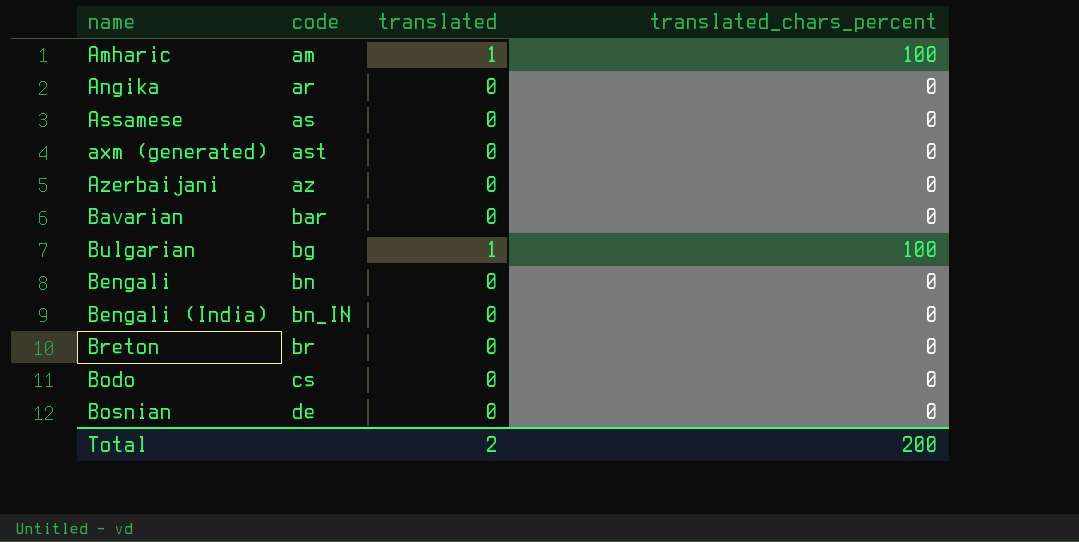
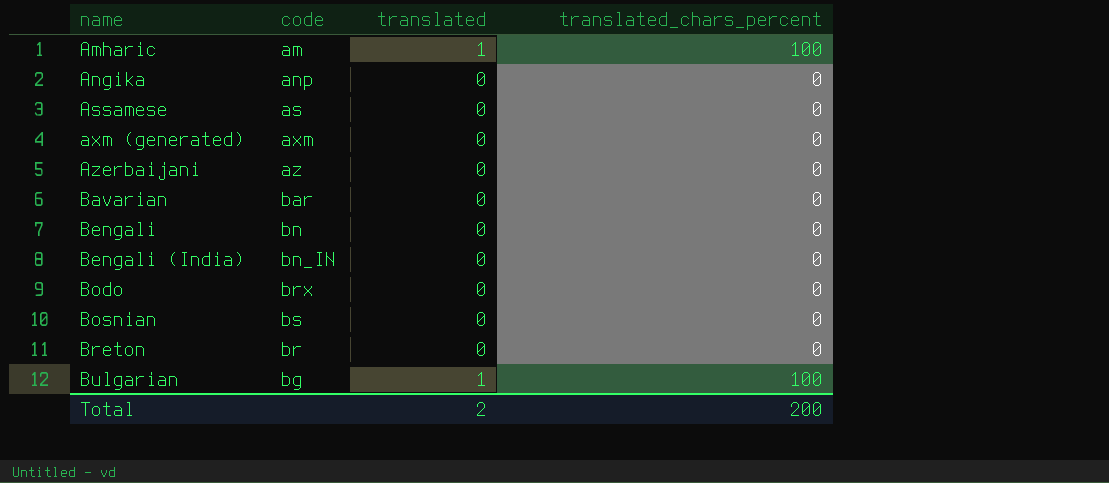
row order: code ascending -> name ascending
Angika | code: ar -> anp
axm (generated) | code: ast -> axm
Bodo | code: cs -> brx
Bosnian | code: de -> bs

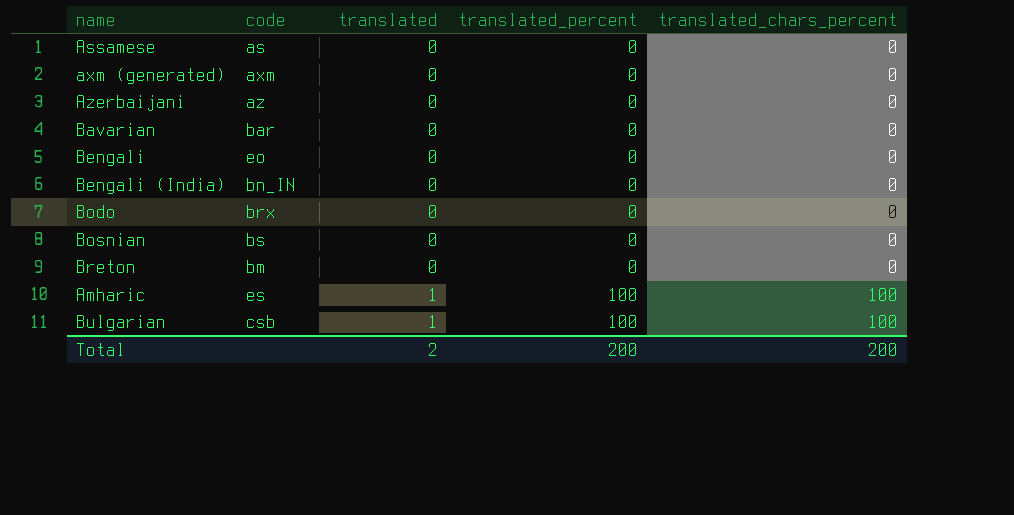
row order: name ascending -> translated ascending
column translated_percent | position: none -> 4
row Angika: anp | 0 | 0 -> none
Bengali | code: bn -> eo
Breton | code: br -> bm
Amharic | code: am -> es
Bulgarian | code: bg -> csb

